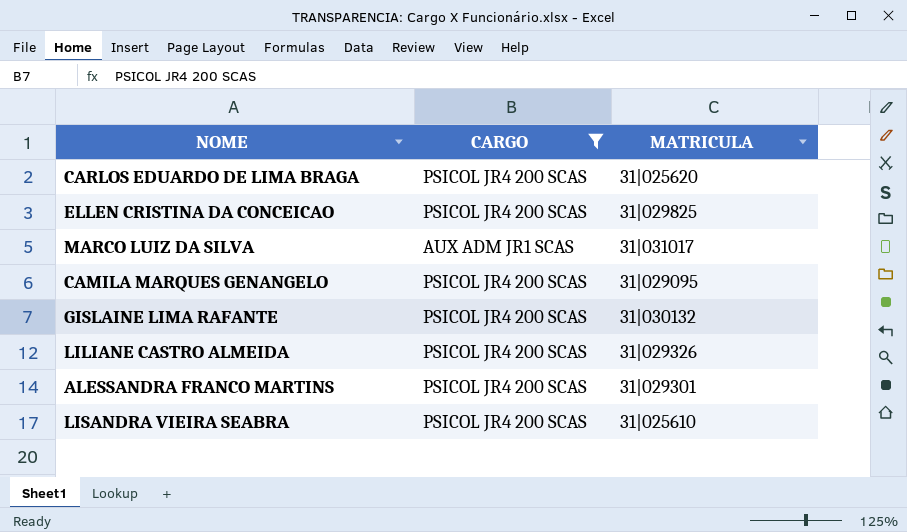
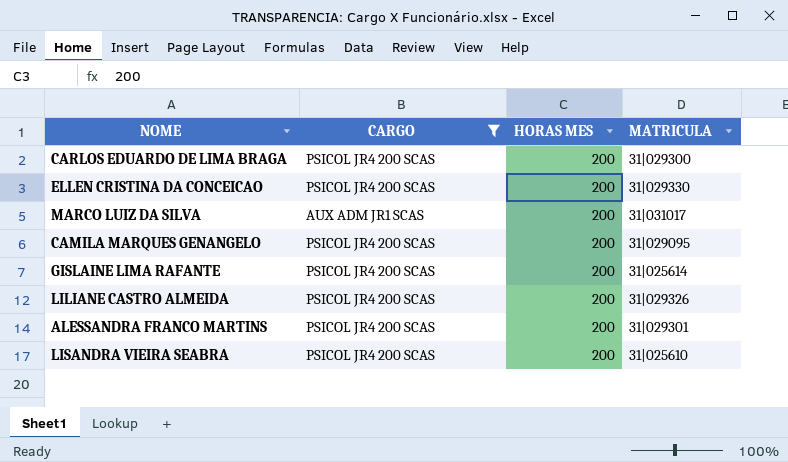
column HORAS MES | position: none -> 3
CARLOS EDUARDO DE LIMA BRAGA | MATRICULA: 31|025620 -> 31|029300
ELLEN CRISTINA DA CONCEICAO | MATRICULA: 31|029825 -> 31|029330
GISLAINE LIMA RAFANTE | MATRICULA: 31|030132 -> 31|025614

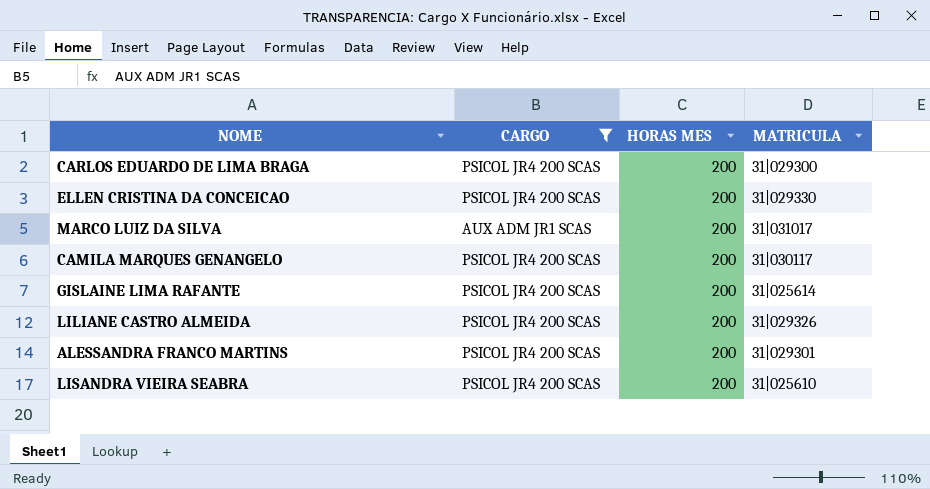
CAMILA MARQUES GENANGELO | MATRICULA: 31|029095 -> 31|030117

